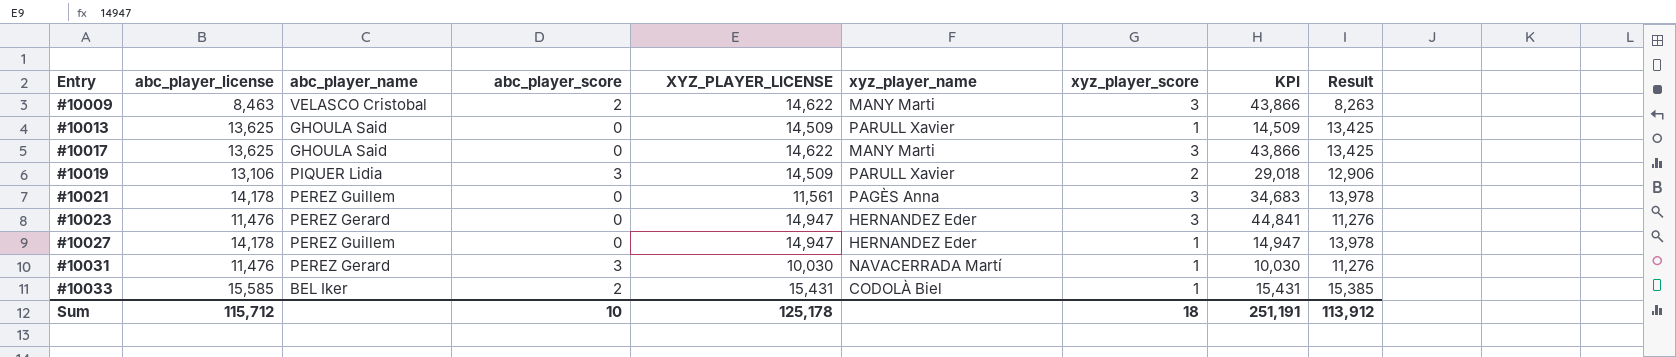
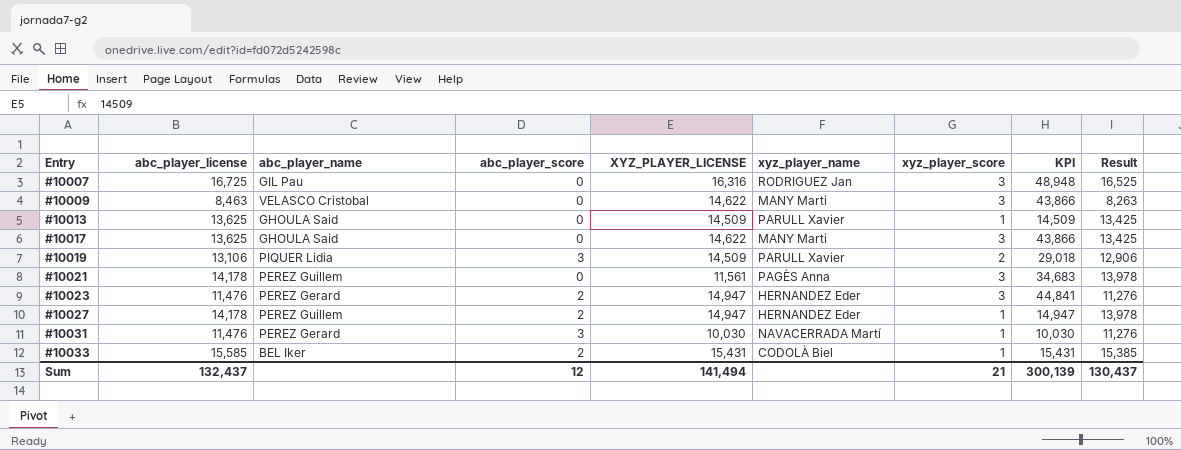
row #10007: none -> 16,725 | GIL Pau | 0 | 16,316 | RODRIGUEZ Jan | 3 | 48,948 | 16,525
#10009 | abc_player_score: 2 -> 0
#10023 | abc_player_score: 0 -> 2
#10027 | abc_player_score: 0 -> 2
Sum | abc_player_license: 115,712 -> 132,437
Sum | abc_player_score: 10 -> 12
Sum | XYZ_PLAYER_LICENSE: 125,178 -> 141,494
Sum | xyz_player_score: 18 -> 21
Sum | KPI: 251,191 -> 300,139
Sum | Result: 113,912 -> 130,437

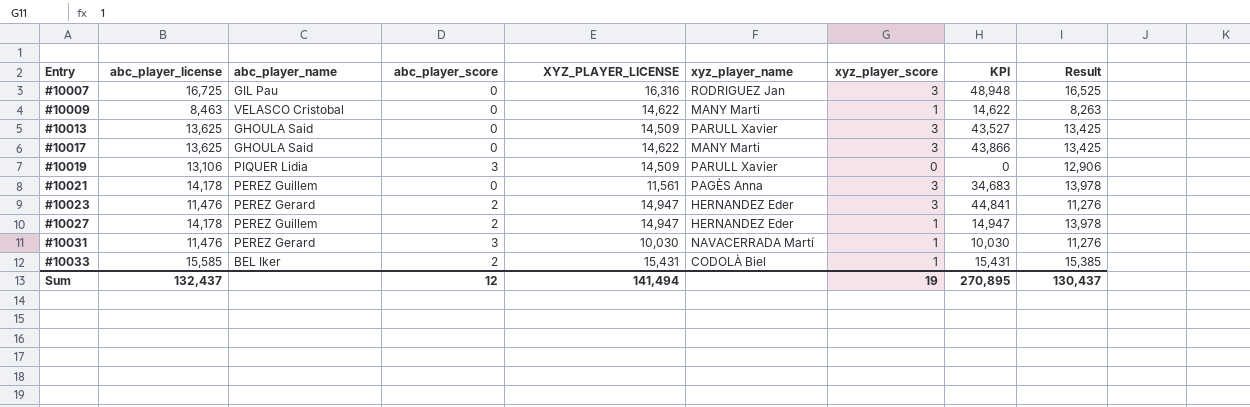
#10009 | xyz_player_score: 3 -> 1
#10009 | KPI: 43,866 -> 14,622
#10013 | xyz_player_score: 1 -> 3
#10013 | KPI: 14,509 -> 43,527
#10019 | xyz_player_score: 2 -> 0
#10019 | KPI: 29,018 -> 0
Sum | xyz_player_score: 21 -> 19
Sum | KPI: 300,139 -> 270,895

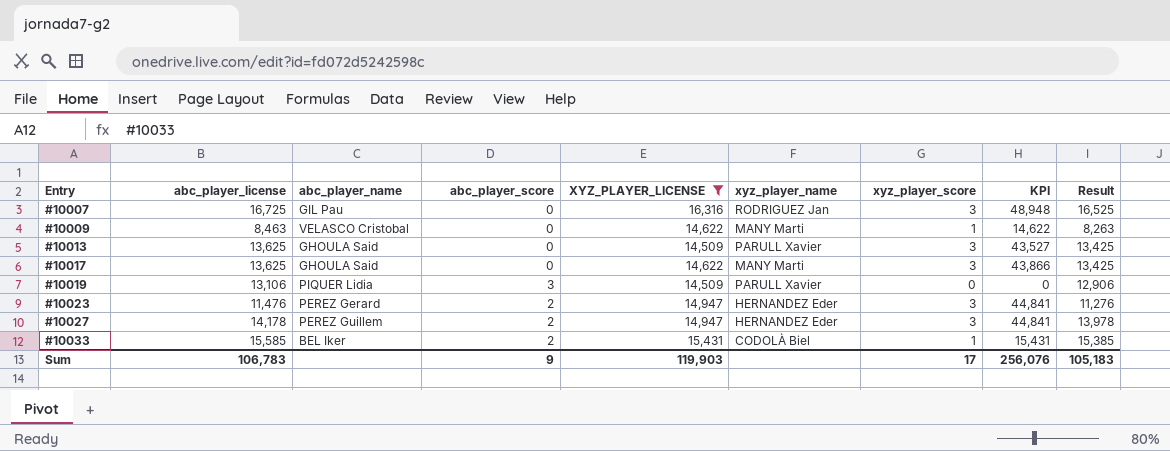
filter: none -> XYZ_PLAYER_LICENSE >= 14,509
#10027 | xyz_player_score: 1 -> 3
#10027 | KPI: 14,947 -> 44,841
Sum | abc_player_license: 132,437 -> 106,783
Sum | abc_player_score: 12 -> 9
Sum | XYZ_PLAYER_LICENSE: 141,494 -> 119,903
Sum | xyz_player_score: 19 -> 17
Sum | KPI: 270,895 -> 256,076
Sum | Result: 130,437 -> 105,183

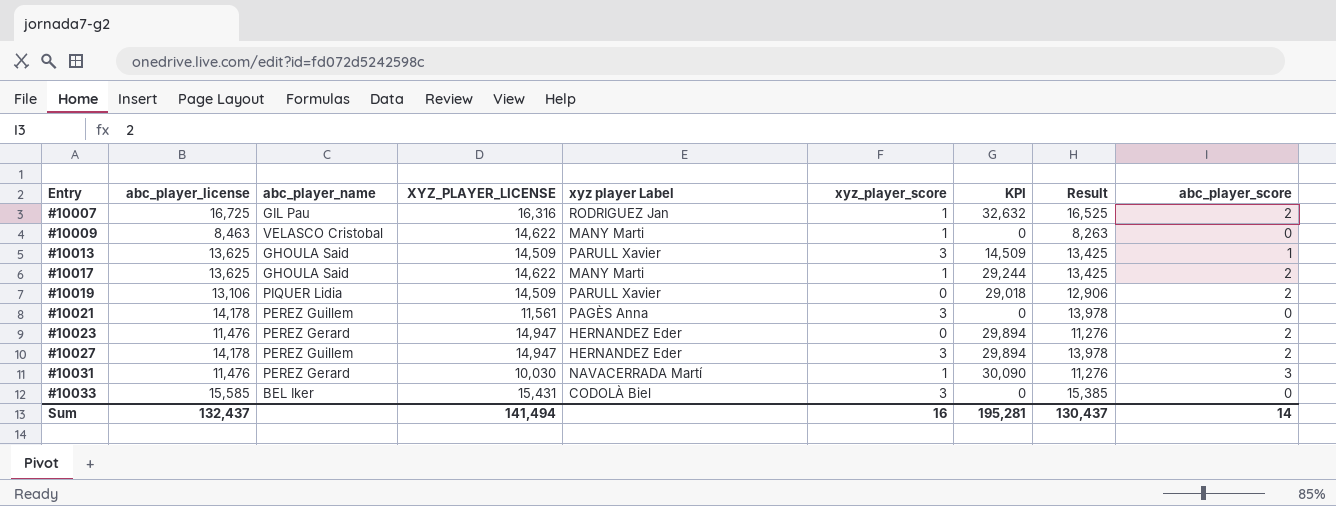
filter: XYZ_PLAYER_LICENSE >= 14,509 -> none
column name: xyz_player_name -> xyz player Label
column KPI | formula: [XYZ_PLAYER_LICENSE] * [xyz_player_score] -> [XYZ_PLAYER_LICENSE] * [abc_player_score]
column abc_player_score | position: 4 -> 9
#10007 | xyz_player_score: 3 -> 1
#10007 | abc_player_score: 0 -> 2
#10013 | abc_player_score: 0 -> 1
#10017 | xyz_player_score: 3 -> 1
#10017 | abc_player_score: 0 -> 2
#10019 | abc_player_score: 3 -> 2
#10023 | xyz_player_score: 3 -> 0
#10033 | xyz_player_score: 1 -> 3
#10033 | abc_player_score: 2 -> 0
Sum | abc_player_license: 106,783 -> 132,437
Sum | XYZ_PLAYER_LICENSE: 119,903 -> 141,494
Sum | xyz_player_score: 17 -> 16
Sum | KPI: 256,076 -> 195,281
Sum | Result: 105,183 -> 130,437
Sum | abc_player_score: 9 -> 14

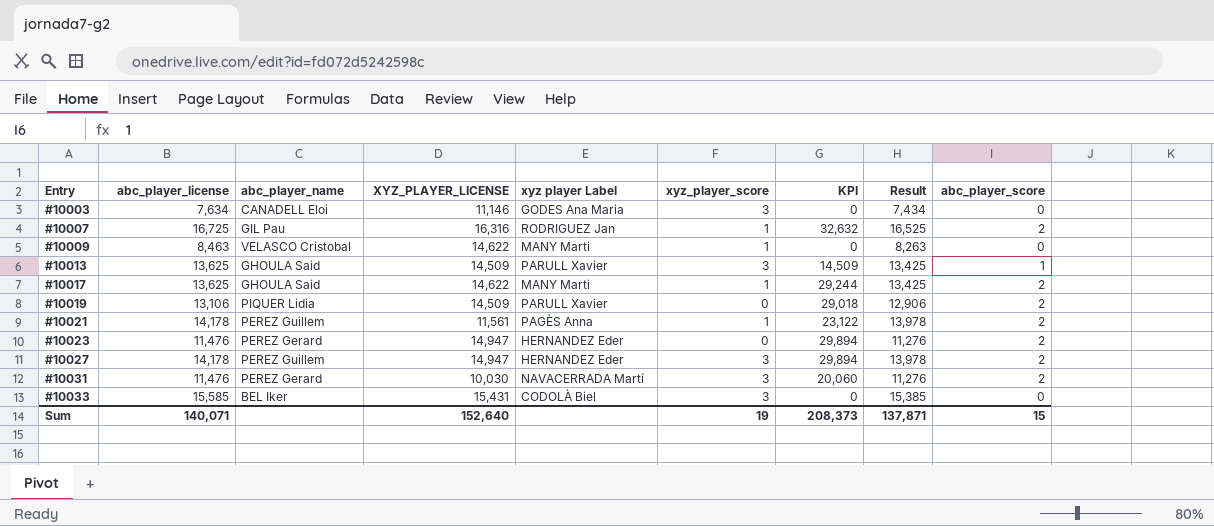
row #10003: none -> 7,634 | CANADELL Eloi | 11,146 | GODES Ana Maria | 3 | 0 | 7,434 | 0
#10021 | xyz_player_score: 3 -> 1
#10021 | KPI: 0 -> 23,122
#10021 | abc_player_score: 0 -> 2
#10031 | xyz_player_score: 1 -> 3
#10031 | KPI: 30,090 -> 20,060
#10031 | abc_player_score: 3 -> 2
Sum | abc_player_license: 132,437 -> 140,071
Sum | XYZ_PLAYER_LICENSE: 141,494 -> 152,640
Sum | xyz_player_score: 16 -> 19
Sum | KPI: 195,281 -> 208,373
Sum | Result: 130,437 -> 137,871
Sum | abc_player_score: 14 -> 15

